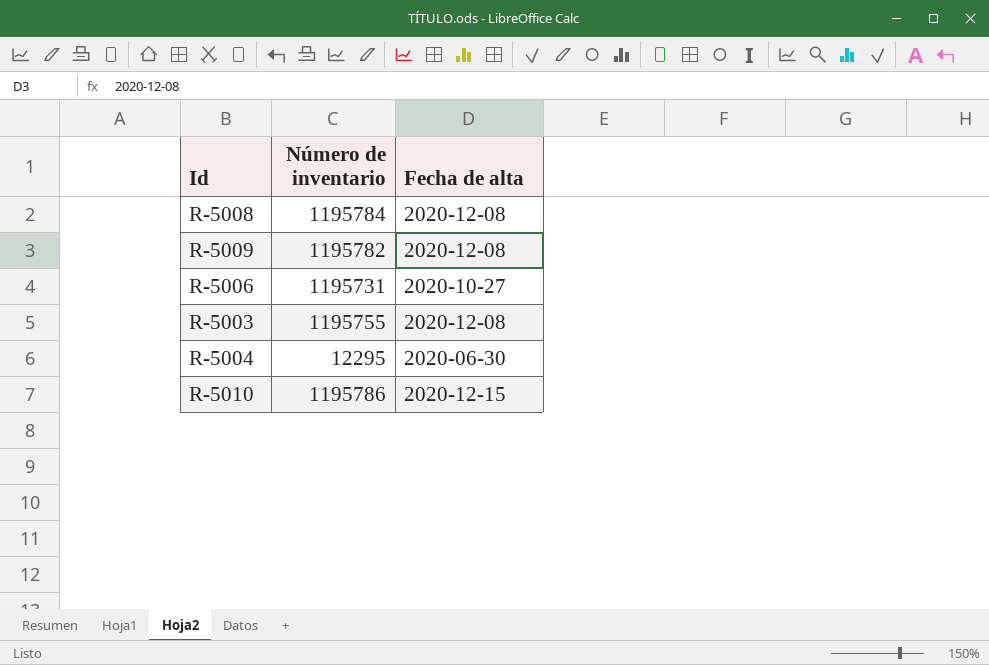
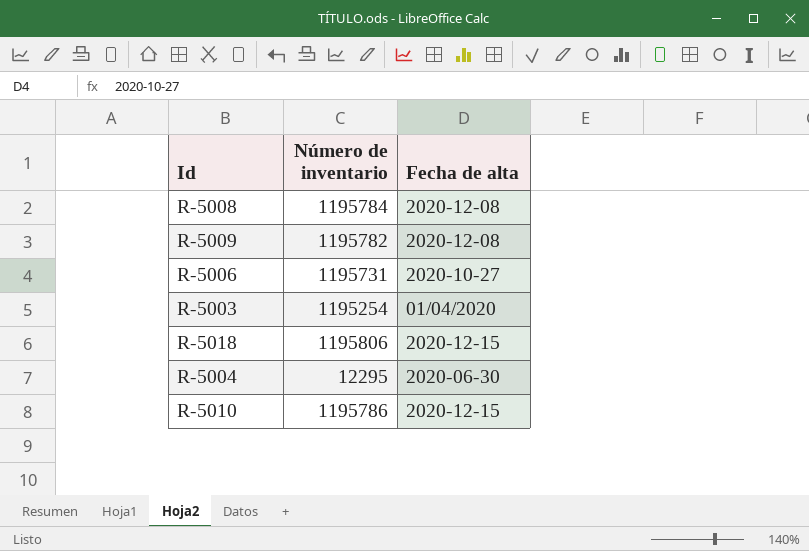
R-5003 | Número de inventario: 1195755 -> 1195254
R-5003 | Fecha de alta: 2020-12-08 -> 01/04/2020
row R-5018: none -> 1195806 | 2020-12-15

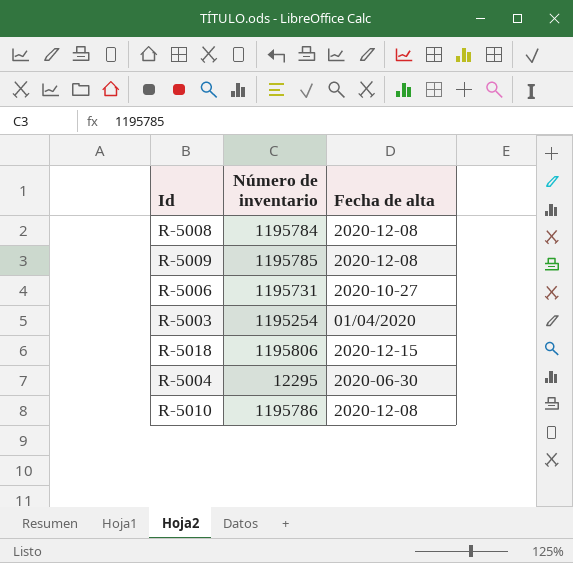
R-5009 | Número de inventario: 1195782 -> 1195785
R-5010 | Fecha de alta: 2020-12-15 -> 2020-12-08

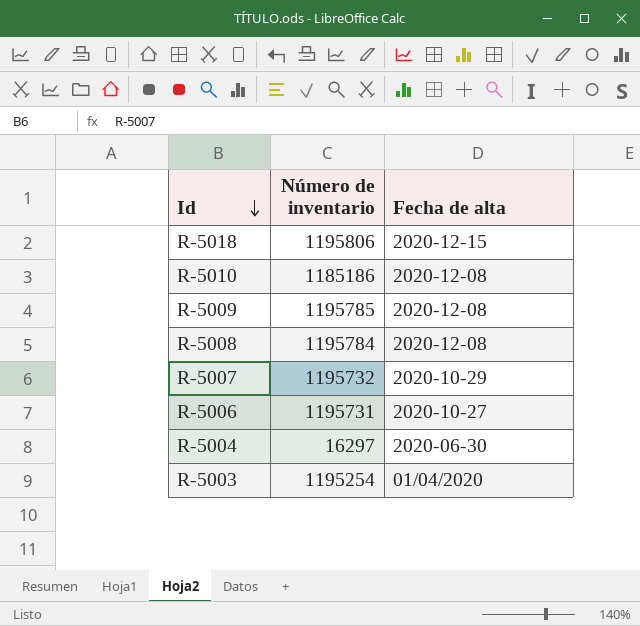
row order: none -> Id descending
R-5010 | Número de inventario: 1195786 -> 1185186
row R-5007: none -> 1195732 | 2020-10-29
R-5004 | Número de inventario: 12295 -> 16297

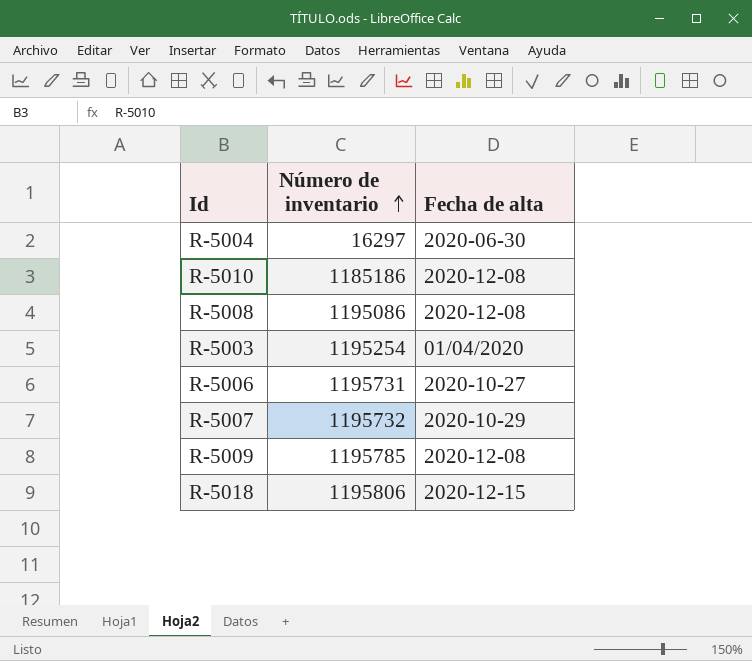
row order: Id descending -> Número de inventario ascending
R-5008 | Número de inventario: 1195784 -> 1195086

